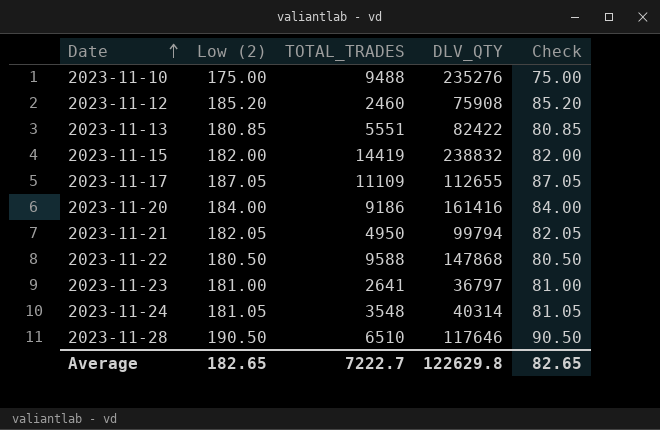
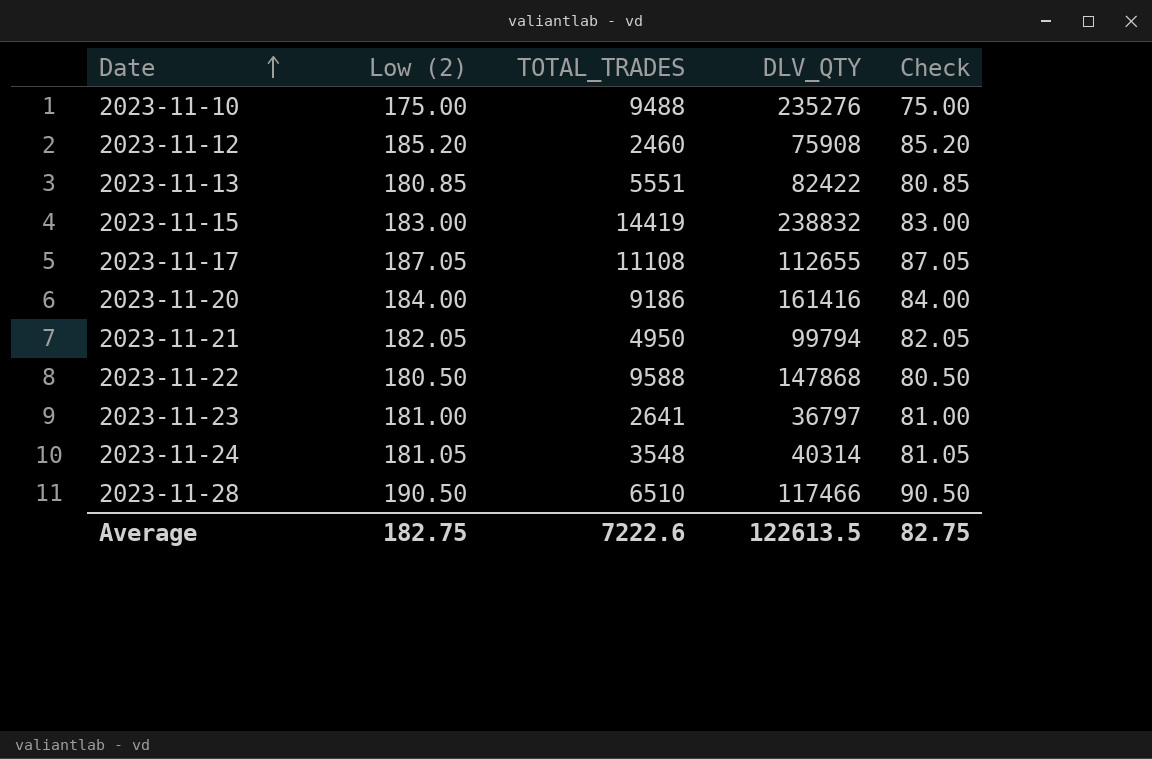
2023-11-15 | Low (2): 182.00 -> 183.00
2023-11-15 | Check: 82.00 -> 83.00
2023-11-17 | TOTAL_TRADES: 11109 -> 11108
2023-11-28 | DLV_QTY: 117646 -> 117466
Average | Low (2): 182.65 -> 182.75
Average | TOTAL_TRADES: 7222.7 -> 7222.6
Average | DLV_QTY: 122629.8 -> 122613.5
Average | Check: 82.65 -> 82.75

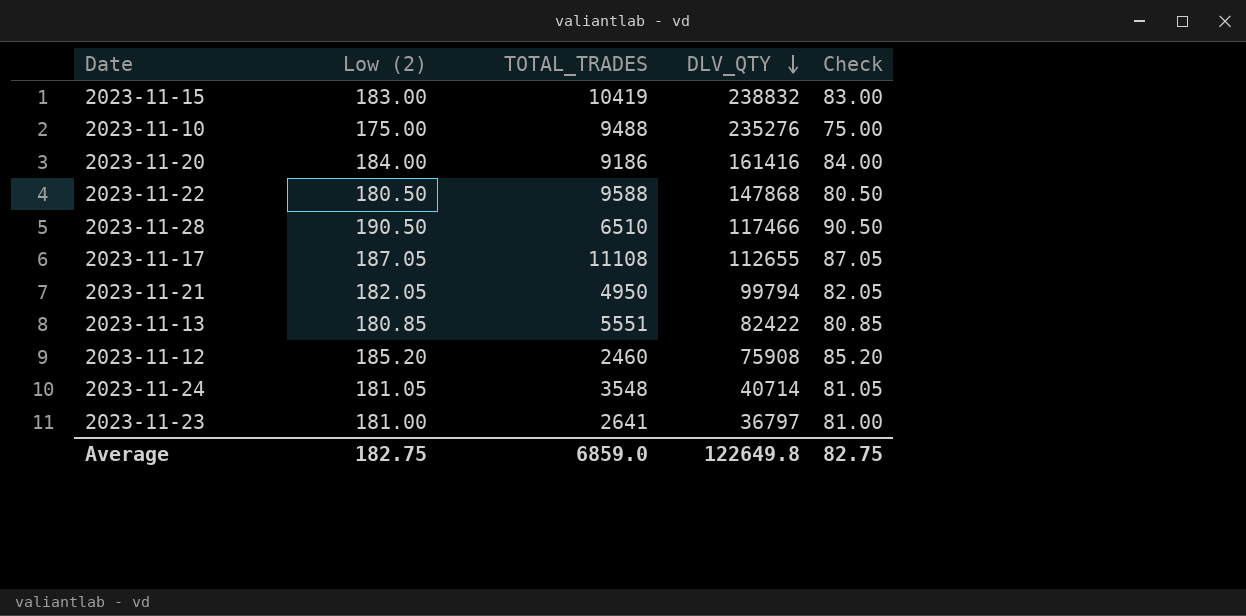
row order: Date ascending -> DLV_QTY descending
2023-11-15 | TOTAL_TRADES: 14419 -> 10419
2023-11-24 | DLV_QTY: 40314 -> 40714
Average | TOTAL_TRADES: 7222.6 -> 6859.0
Average | DLV_QTY: 122613.5 -> 122649.8

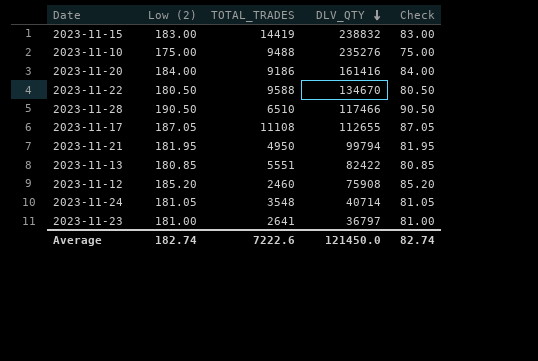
2023-11-15 | TOTAL_TRADES: 10419 -> 14419
2023-11-22 | DLV_QTY: 147868 -> 134670
2023-11-21 | Low (2): 182.05 -> 181.95
2023-11-21 | Check: 82.05 -> 81.95
Average | Low (2): 182.75 -> 182.74
Average | TOTAL_TRADES: 6859.0 -> 7222.6
Average | DLV_QTY: 122649.8 -> 121450.0
Average | Check: 82.75 -> 82.74

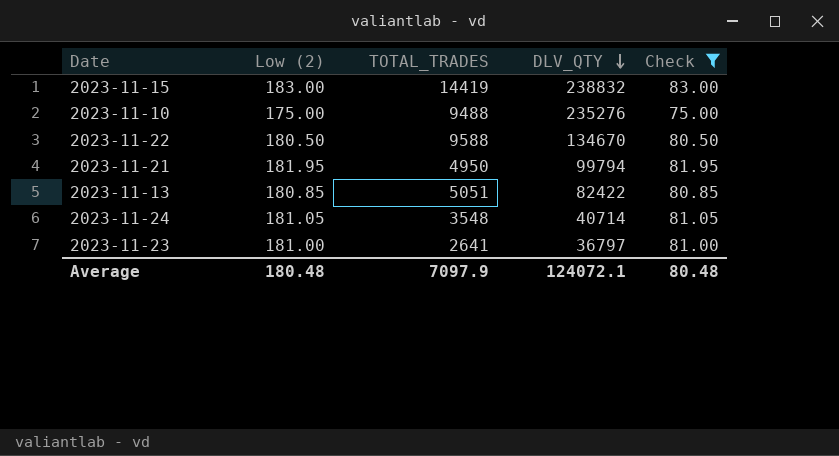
filter: none -> Check <= 83.00
2023-11-13 | TOTAL_TRADES: 5551 -> 5051
Average | Low (2): 182.74 -> 180.48
Average | TOTAL_TRADES: 7222.6 -> 7097.9
Average | DLV_QTY: 121450.0 -> 124072.1
Average | Check: 82.74 -> 80.48

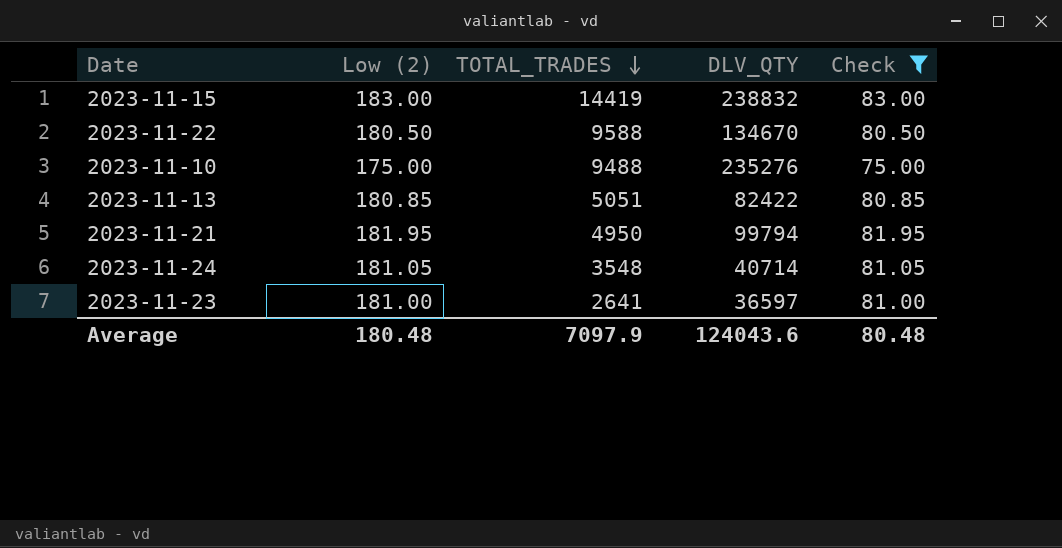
row order: DLV_QTY descending -> TOTAL_TRADES descending
2023-11-23 | DLV_QTY: 36797 -> 36597
Average | DLV_QTY: 124072.1 -> 124043.6

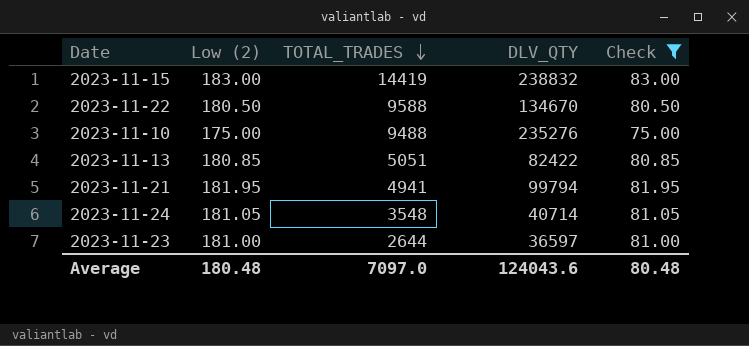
2023-11-21 | TOTAL_TRADES: 4950 -> 4941
2023-11-23 | TOTAL_TRADES: 2641 -> 2644
Average | TOTAL_TRADES: 7097.9 -> 7097.0

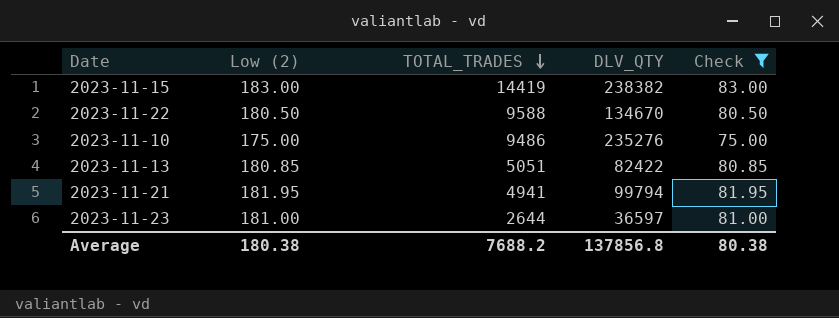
row 2023-11-24: 181.05 | 3548 | 40714 | 81.05 -> none
2023-11-15 | DLV_QTY: 238832 -> 238382
2023-11-10 | TOTAL_TRADES: 9488 -> 9486
Average | Low (2): 180.48 -> 180.38
Average | TOTAL_TRADES: 7097.0 -> 7688.2
Average | DLV_QTY: 124043.6 -> 137856.8
Average | Check: 80.48 -> 80.38

